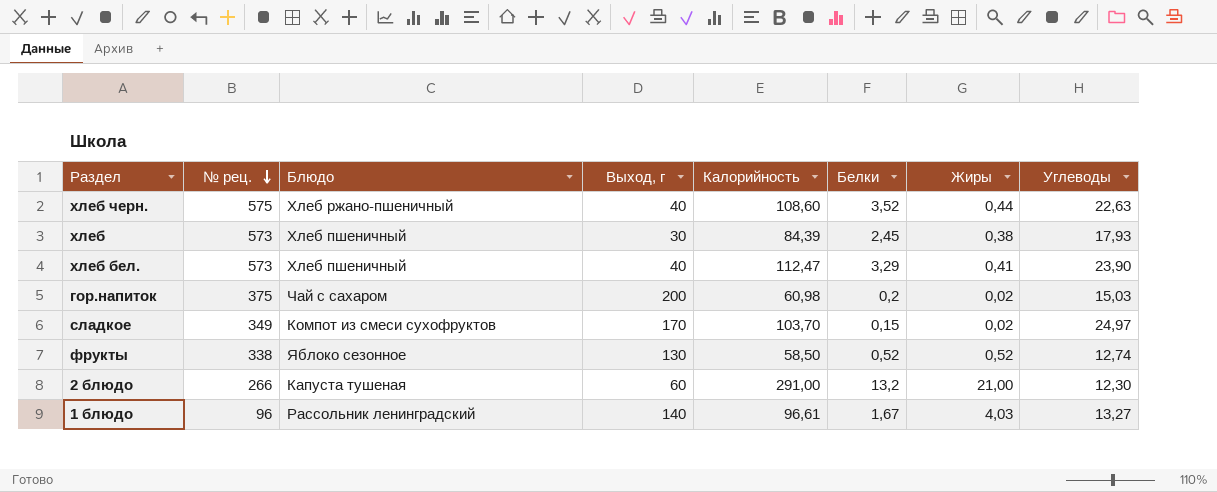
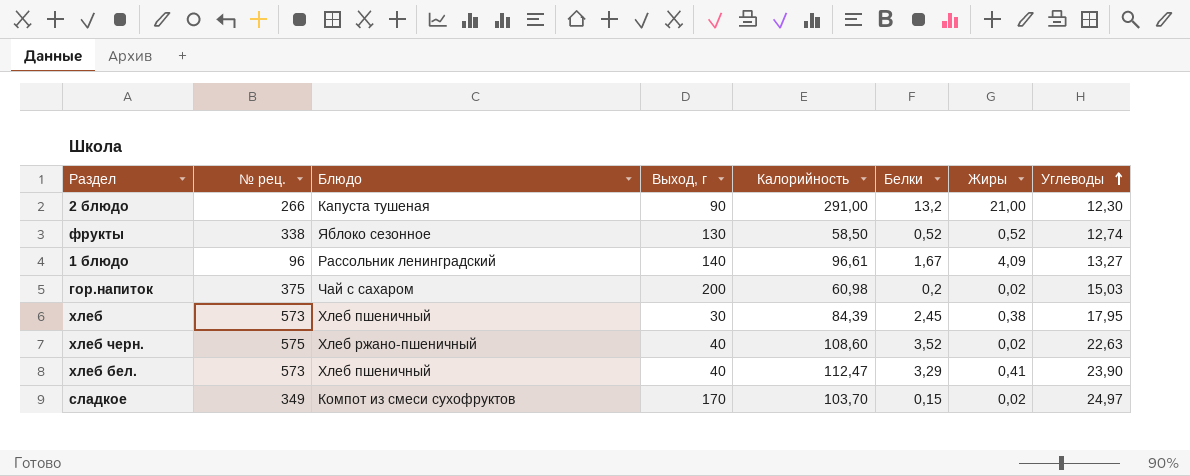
row order: № рец. descending -> Углеводы ascending
2 блюдо | Выход, г: 60 -> 90
1 блюдо | Жиры: 4,03 -> 4,09
хлеб | Углеводы: 17,93 -> 17,95
хлеб черн. | Жиры: 0,44 -> 0,02

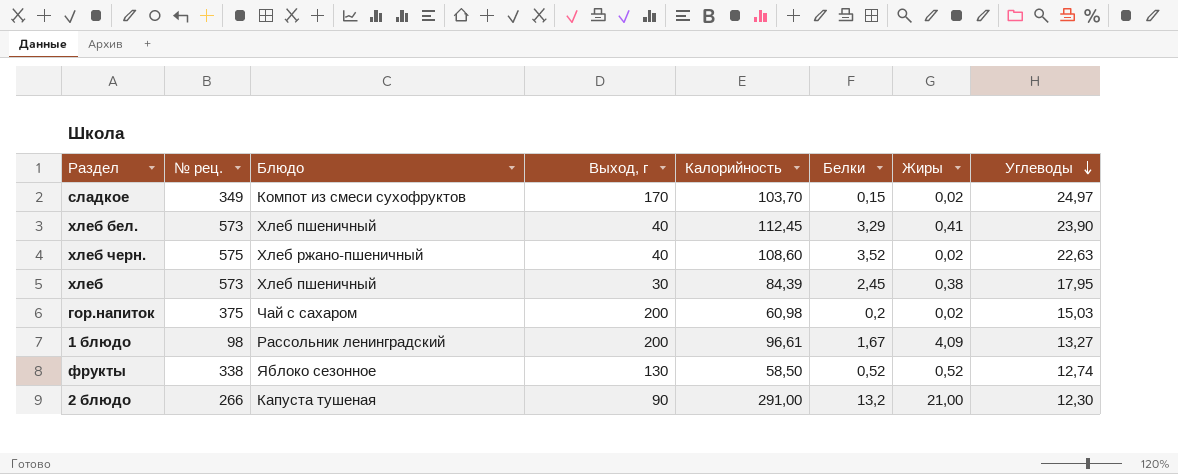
row order: Углеводы ascending -> Углеводы descending
хлеб бел. | Калорийность: 112,47 -> 112,45
1 блюдо | № рец.: 96 -> 98
1 блюдо | Выход, г: 140 -> 200

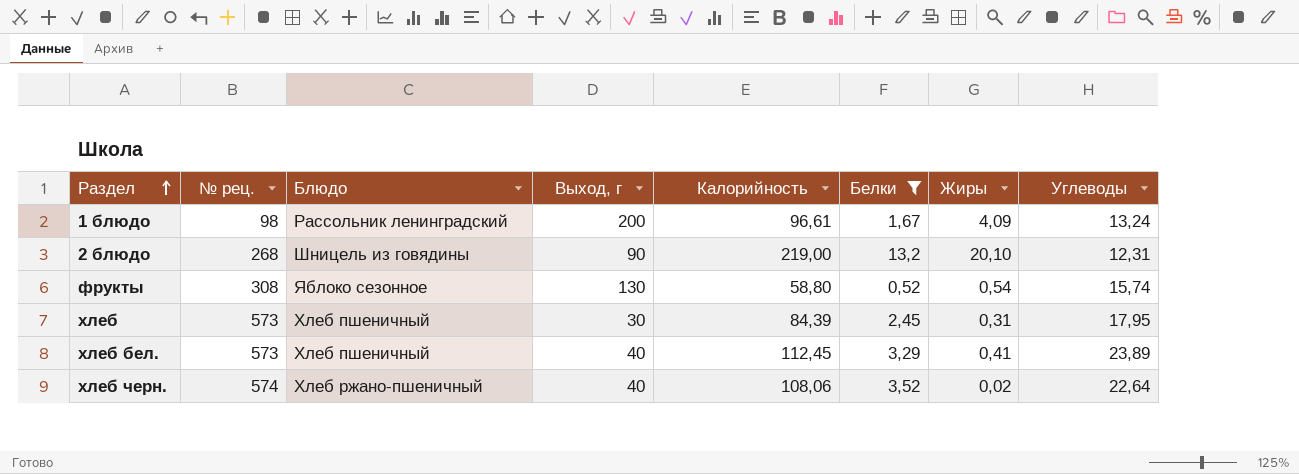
filter: none -> Белки >= 0,52
row order: Углеводы descending -> Раздел ascending
1 блюдо | Углеводы: 13,27 -> 13,24
2 блюдо | № рец.: 266 -> 268
2 блюдо | Блюдо: Капуста тушеная -> Шницель из говядины
2 блюдо | Калорийность: 291,00 -> 219,00
2 блюдо | Жиры: 21,00 -> 20,10
2 блюдо | Углеводы: 12,30 -> 12,31
фрукты | № рец.: 338 -> 308
фрукты | Калорийность: 58,50 -> 58,80
фрукты | Жиры: 0,52 -> 0,54
фрукты | Углеводы: 12,74 -> 15,74
хлеб | Жиры: 0,38 -> 0,31
хлеб бел. | Углеводы: 23,90 -> 23,89
хлеб черн. | № рец.: 575 -> 574
хлеб черн. | Калорийность: 108,60 -> 108,06
хлеб черн. | Углеводы: 22,63 -> 22,64

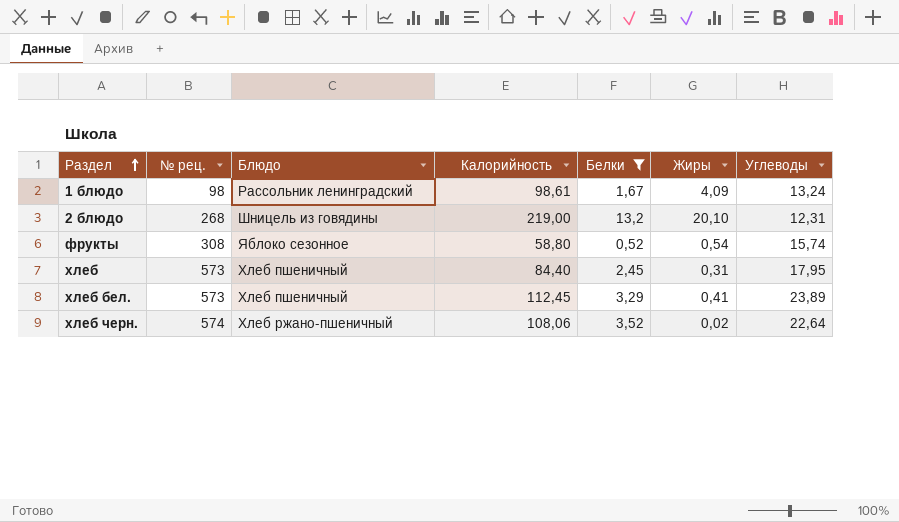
column Выход, г | position: 4 -> none
1 блюдо | Калорийность: 96,61 -> 98,61
хлеб | Калорийность: 84,39 -> 84,40

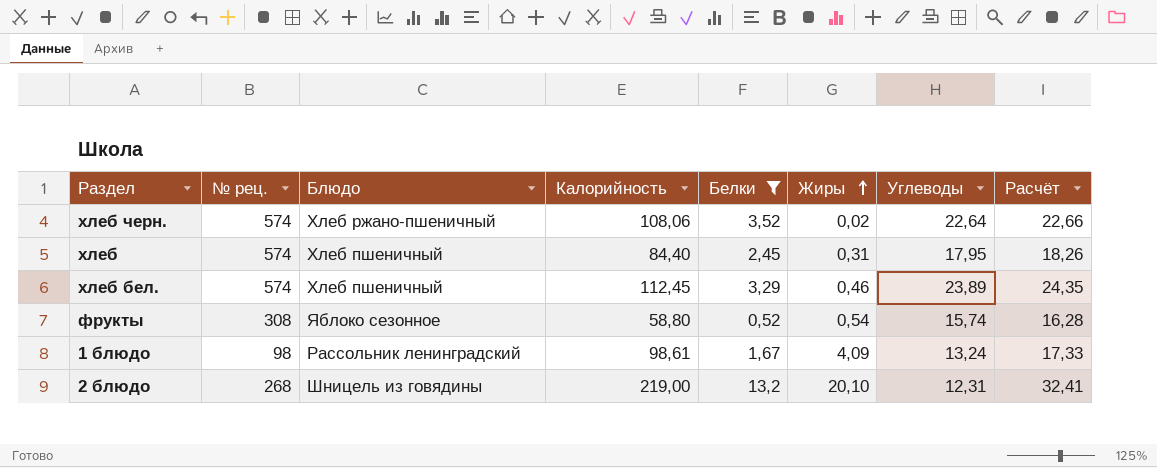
row order: Раздел ascending -> Жиры ascending
column Расчёт | formula: none -> [Жиры] + [Углеводы]
хлеб | № рец.: 573 -> 574
хлеб бел. | № рец.: 573 -> 574
хлеб бел. | Жиры: 0,41 -> 0,46

